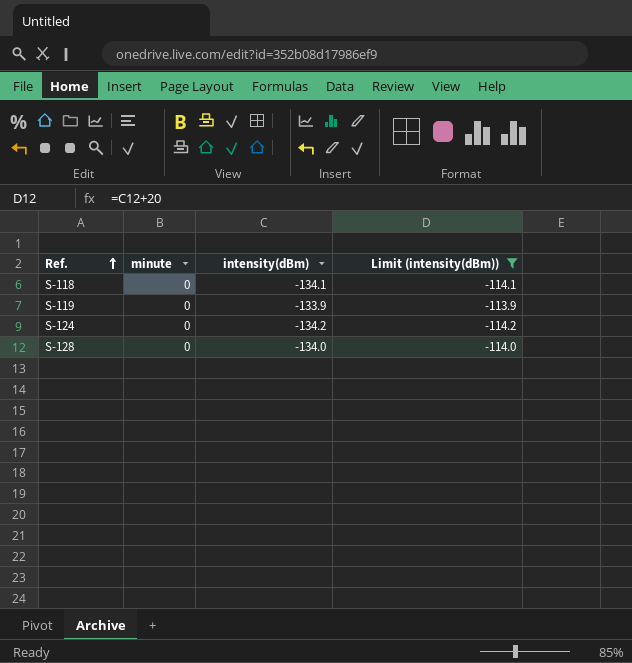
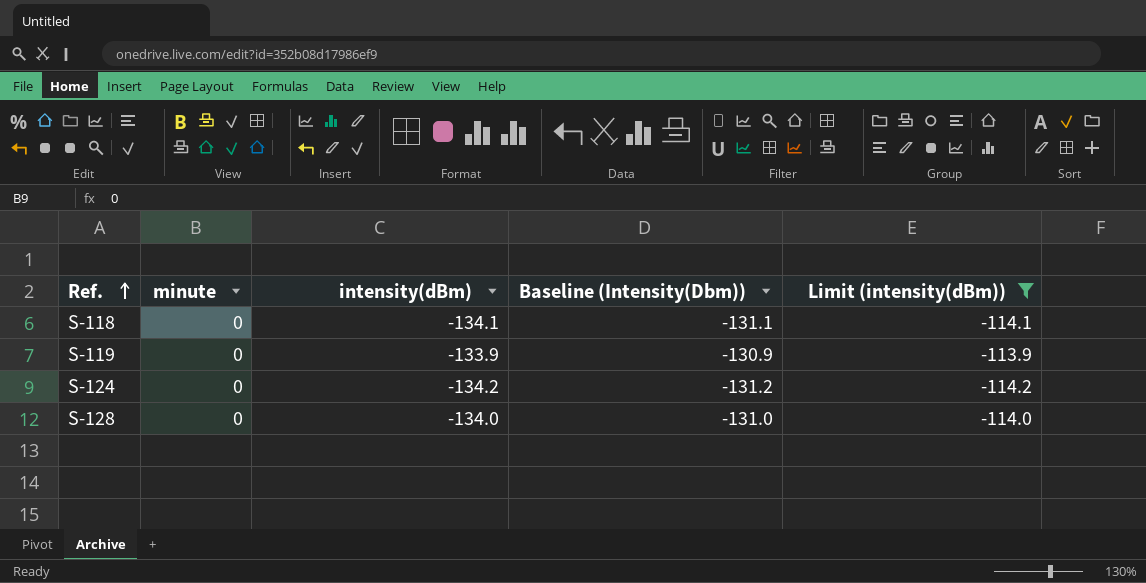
column Baseline (Intensity(Dbm)) | formula: none -> [intensity(dBm)] + 3

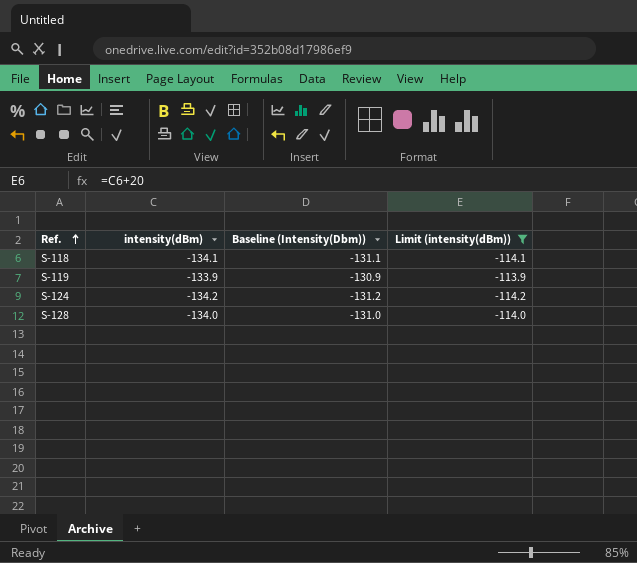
column minute | position: 2 -> none

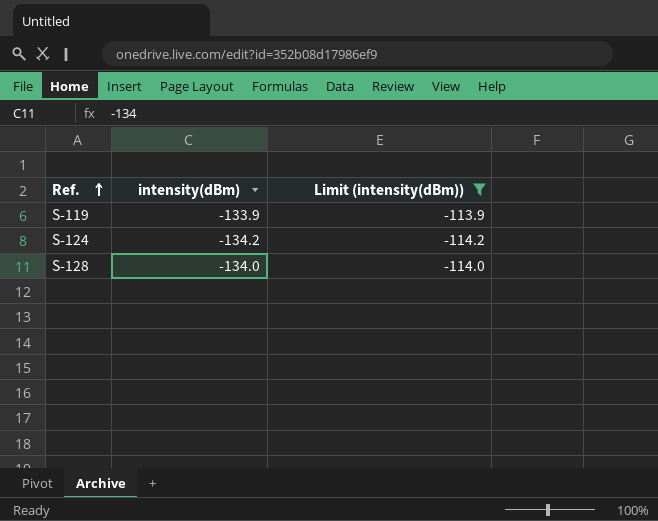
column Baseline (Intensity(Dbm)) | formula: [intensity(dBm)] + 3 -> none
row S-118: -134.1 | -131.1 | -114.1 -> none

